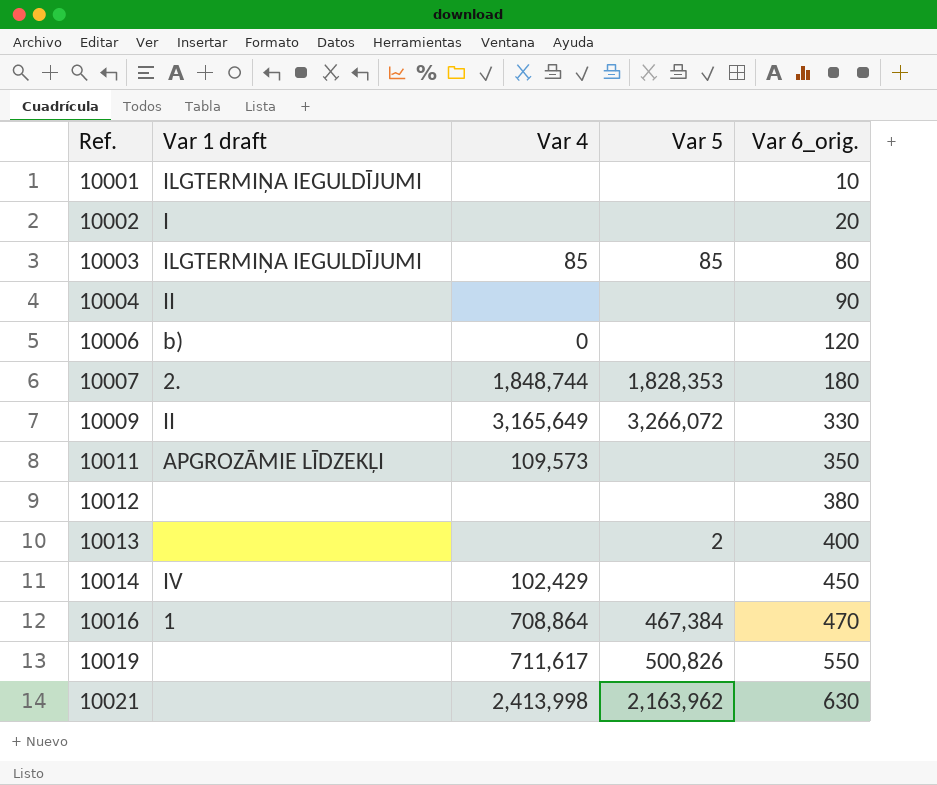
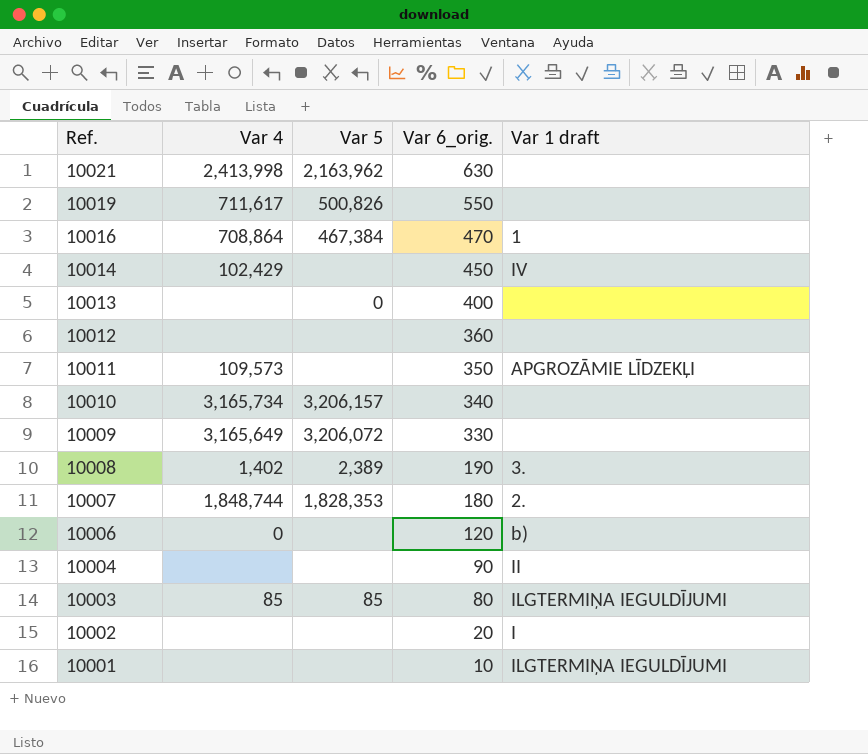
row order: Ref. ascending -> Ref. descending
column Var 1 draft | position: 2 -> 5
10013 | Var 5: 2 -> 0
10012 | Var 6_orig.: 380 -> 360
row 10010: none -> 3,165,734 | 3,206,157 | 340 | none
10009 | Var 5: 3,266,072 -> 3,206,072
10009 | Var 1 draft: II -> none
row 10008: none -> 1,402 | 2,389 | 190 | 3.

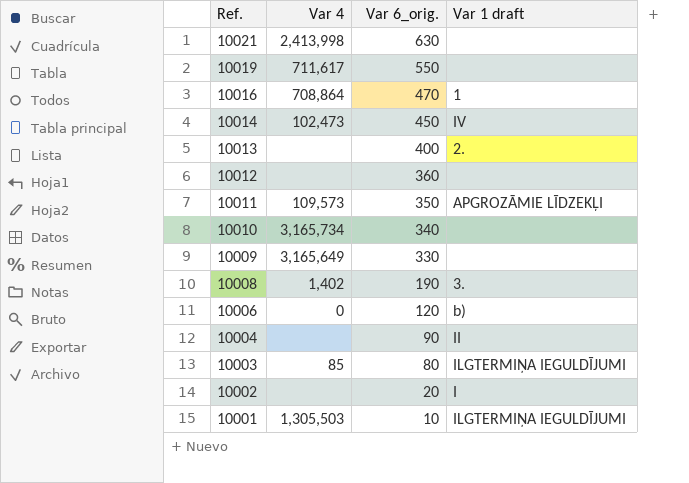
column Var 5 | position: 3 -> none
row 10007: 1,848,744 | 1,828,353 | 180 | 2. -> none
10014 | Var 4: 102,429 -> 102,473
10013 | Var 1 draft: none -> 2.
10001 | Var 4: none -> 1,305,503

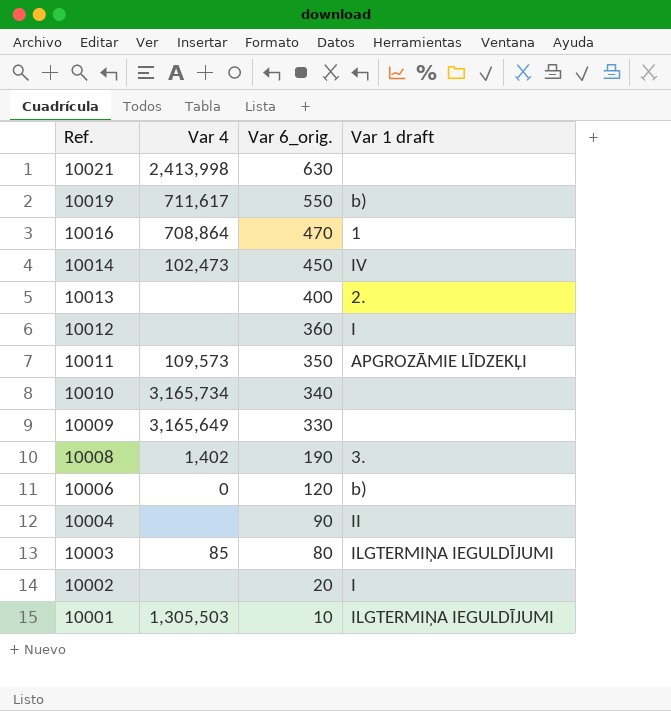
10019 | Var 1 draft: none -> b)
10012 | Var 1 draft: none -> I

